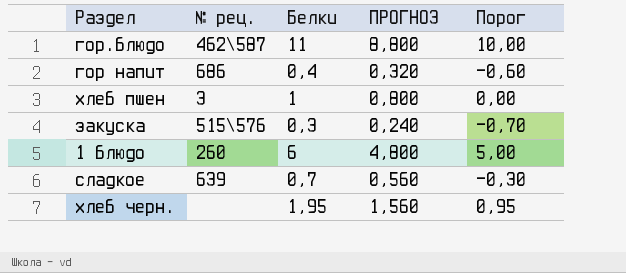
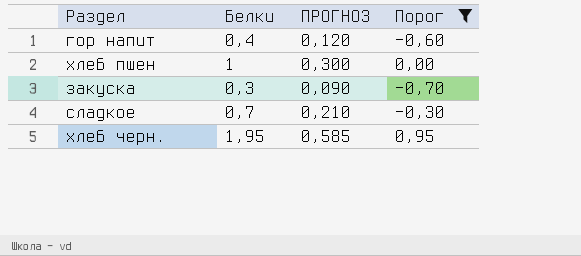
filter: none -> Порог <= 0,95
column № рец. | position: 2 -> none
column ПРОГНОЗ | formula: [Белки] * 0,8 -> [Белки] * 0,3

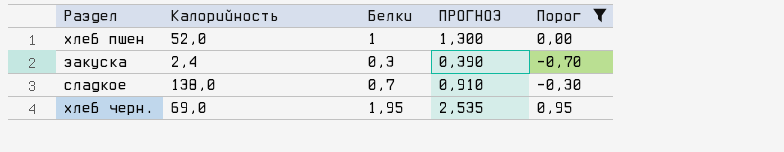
column Калорийность | position: none -> 2
column ПРОГНОЗ | formula: [Белки] * 0,3 -> [Белки] * 1,3
row гор напит: 0,4 | 0,120 | -0,60 -> none

